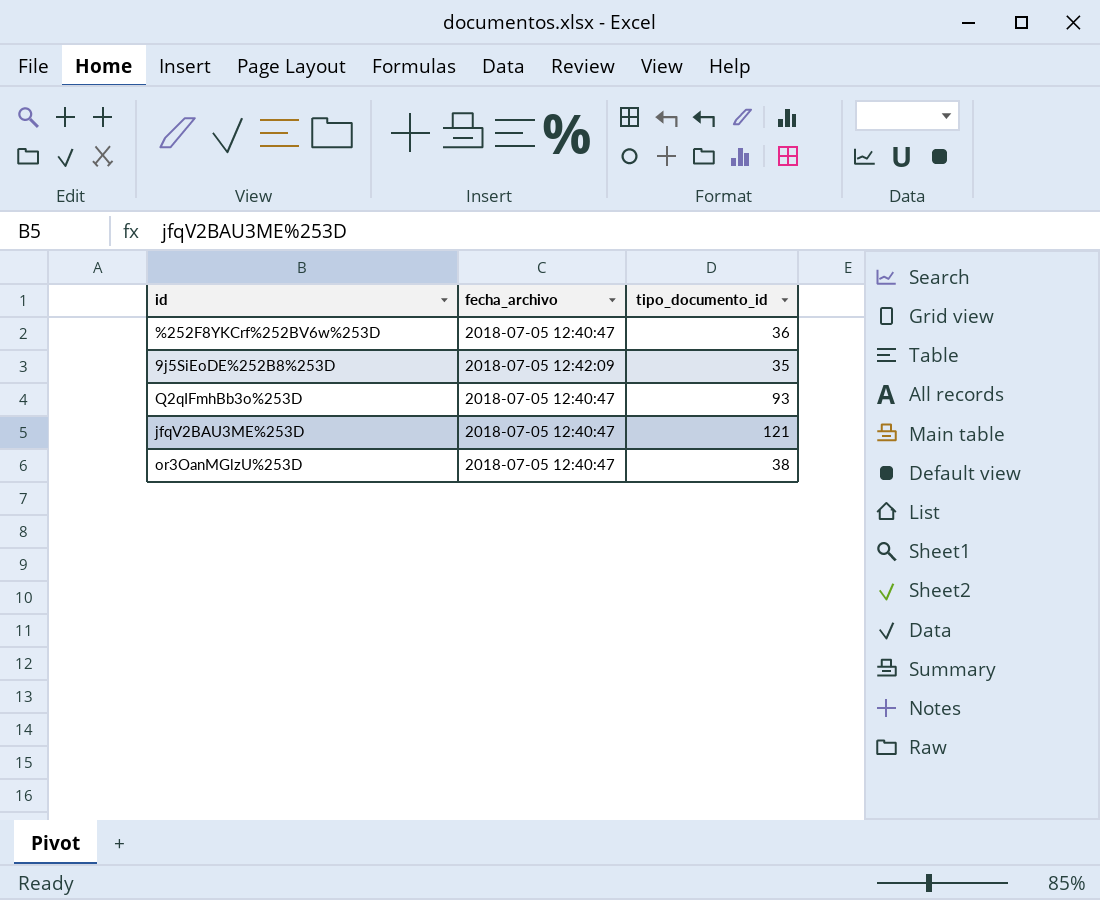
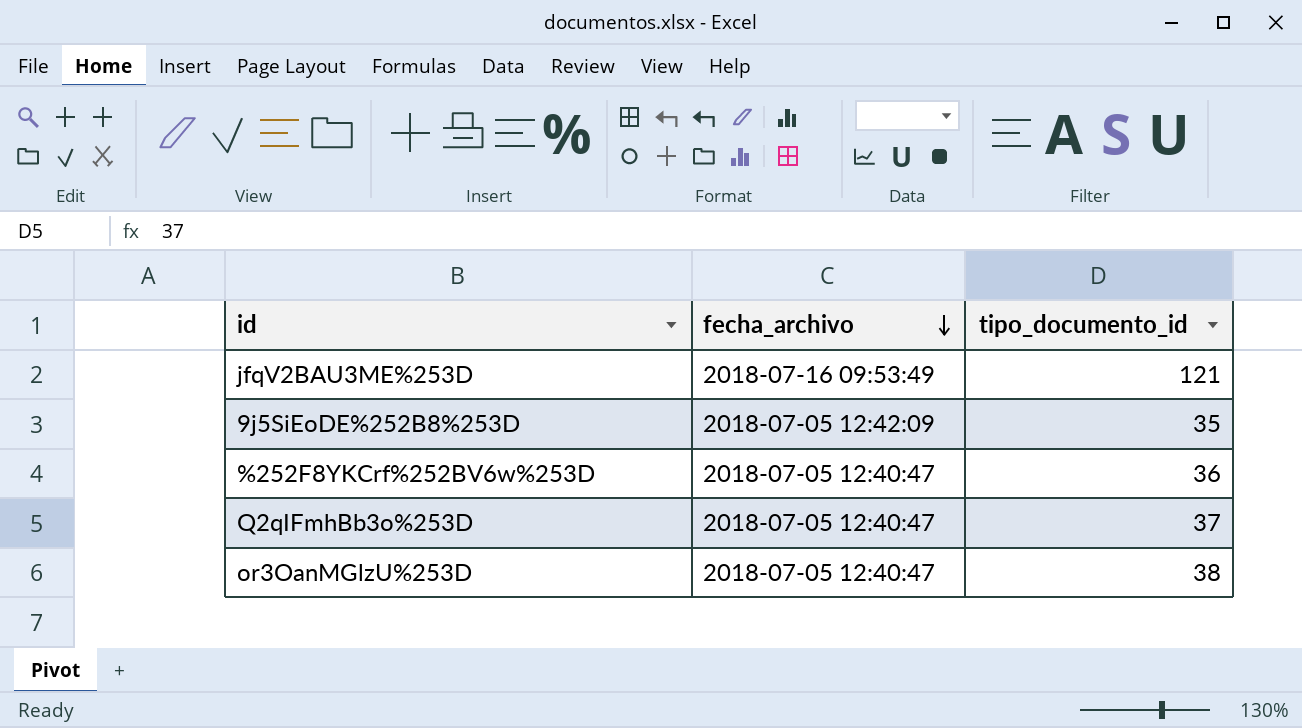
row order: none -> fecha_archivo descending
jfqV2BAU3ME%253D | fecha_archivo: 2018-07-05 12:40:47 -> 2018-07-16 09:53:49
Q2qIFmhBb3o%253D | tipo_documento_id: 93 -> 37

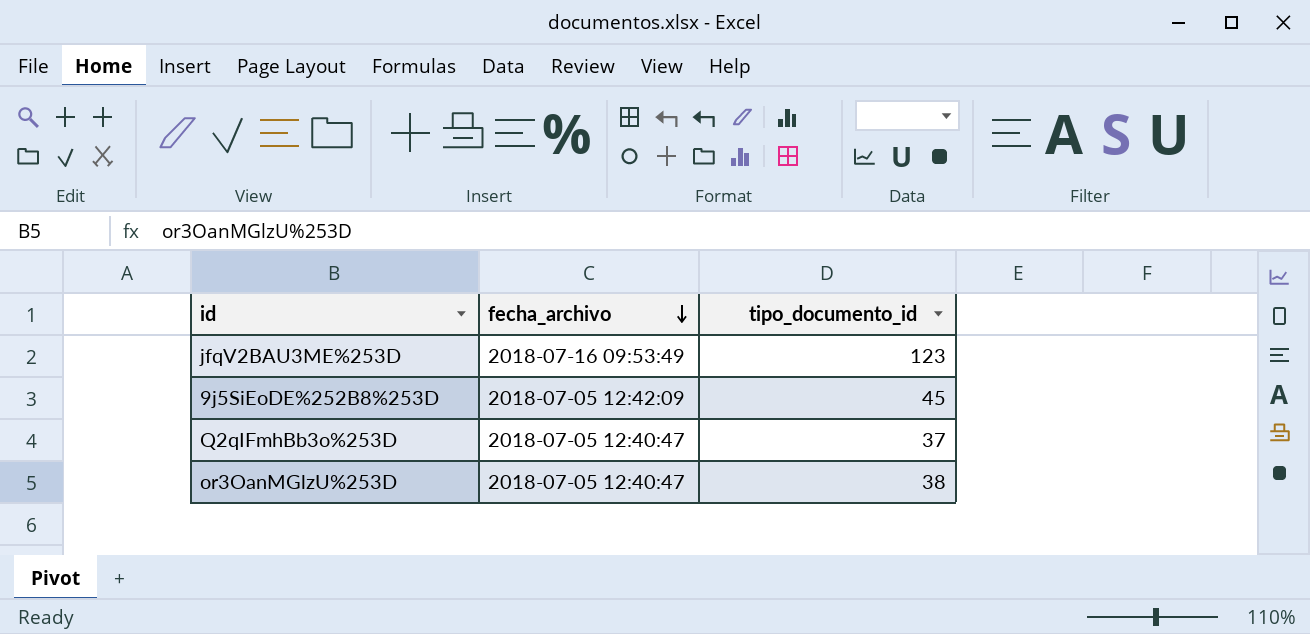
row %252F8YKCrf%252BV6w%253D: 2018-07-05 12:40:47 | 36 -> none
jfqV2BAU3ME%253D | tipo_documento_id: 121 -> 123
9j5SiEoDE%252B8%253D | tipo_documento_id: 35 -> 45

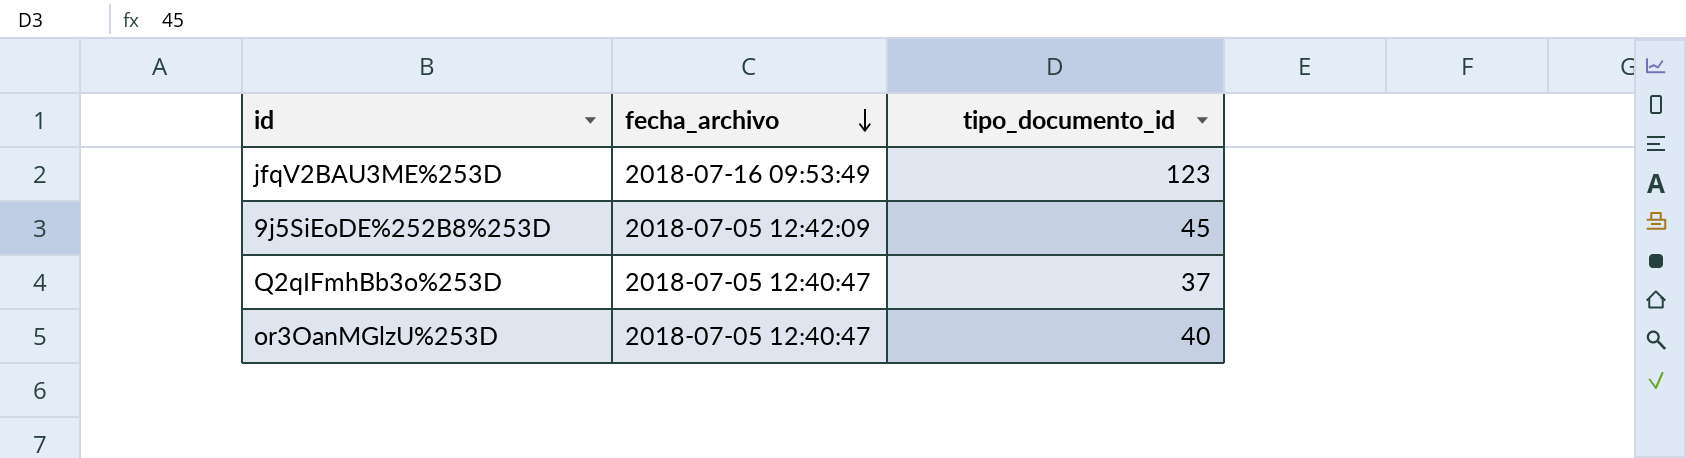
or3OanMGlzU%253D | tipo_documento_id: 38 -> 40

